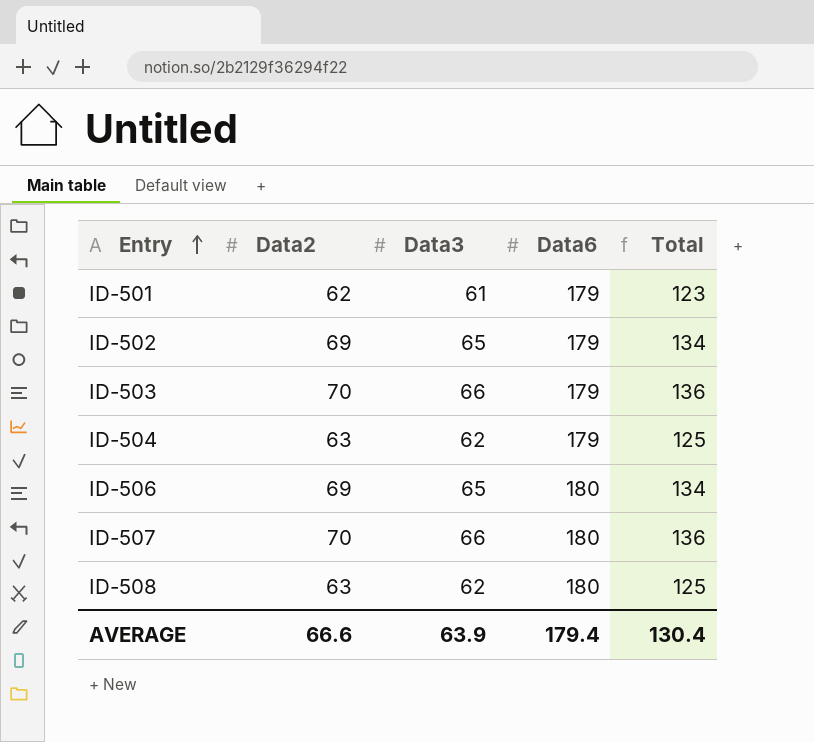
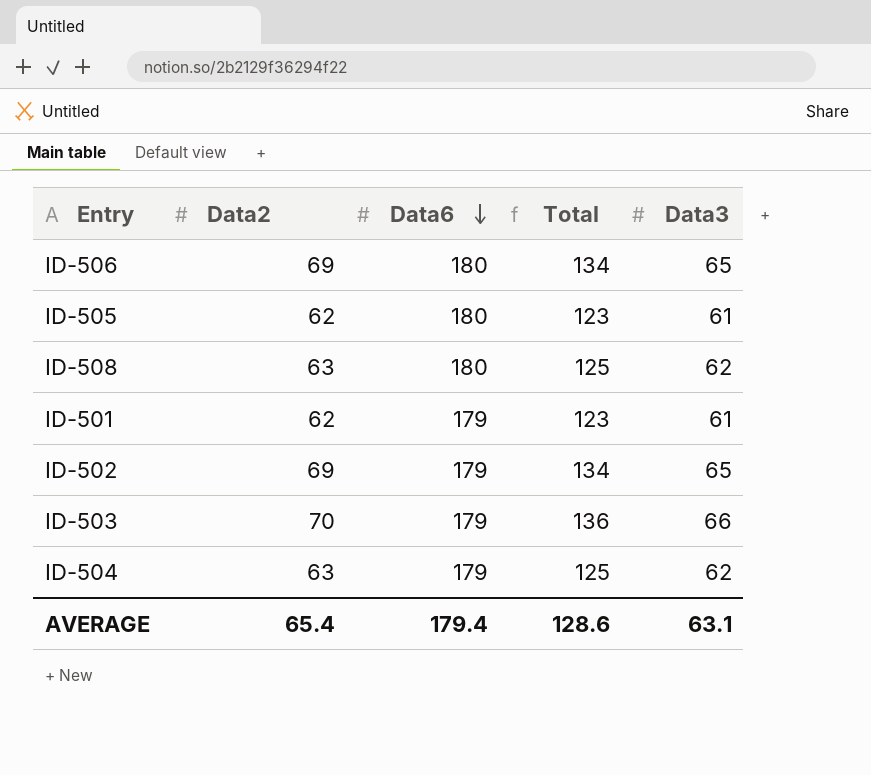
row order: Entry ascending -> Data6 descending
column Data3 | position: 3 -> 5
row ID-507: 70 | 66 | 180 | 136 -> none
row ID-505: none -> 62 | 180 | 123 | 61
AVERAGE | Data2: 66.6 -> 65.4
AVERAGE | Total: 130.4 -> 128.6
AVERAGE | Data3: 63.9 -> 63.1

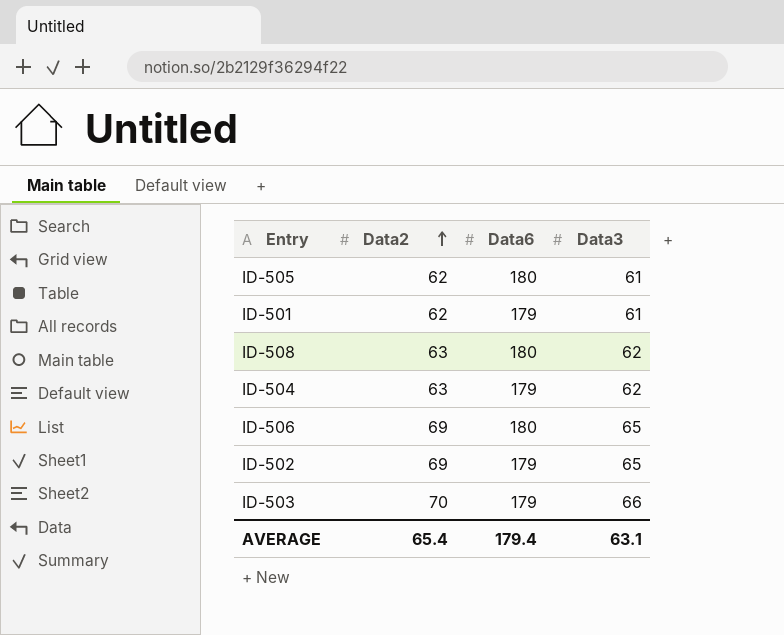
row order: Data6 descending -> Data2 ascending
column Total | formula: [Data2] + [Data3] -> none

